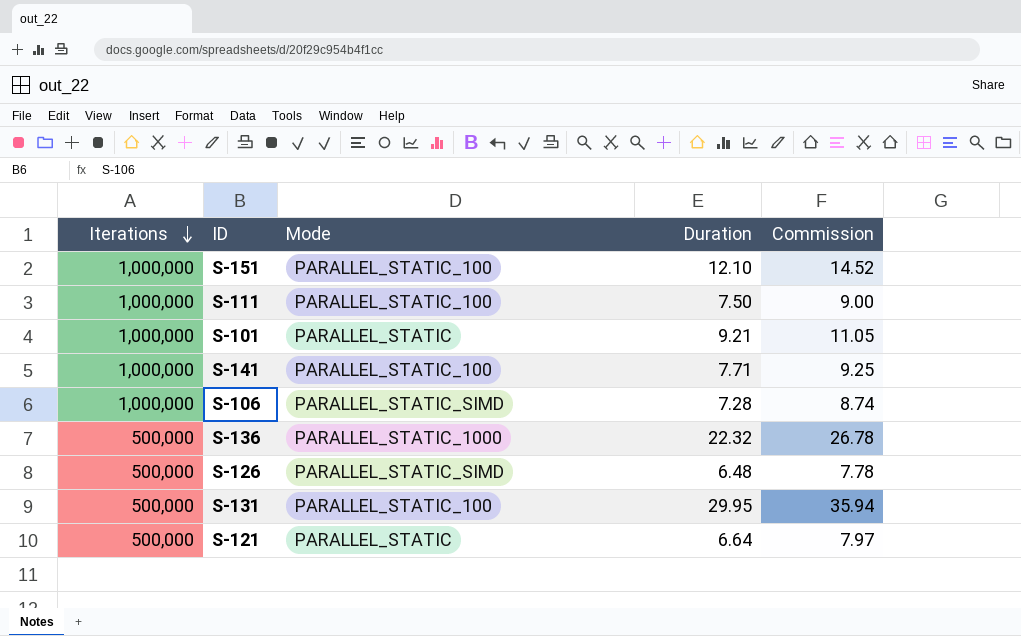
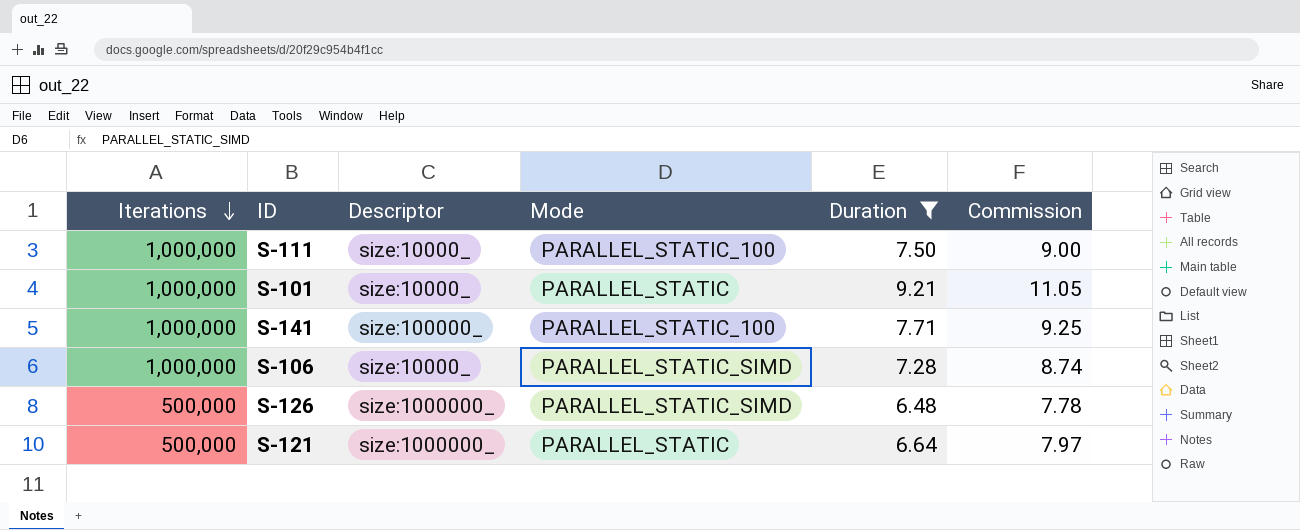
filter: none -> Duration <= 9.21
column Descriptor | position: none -> 3

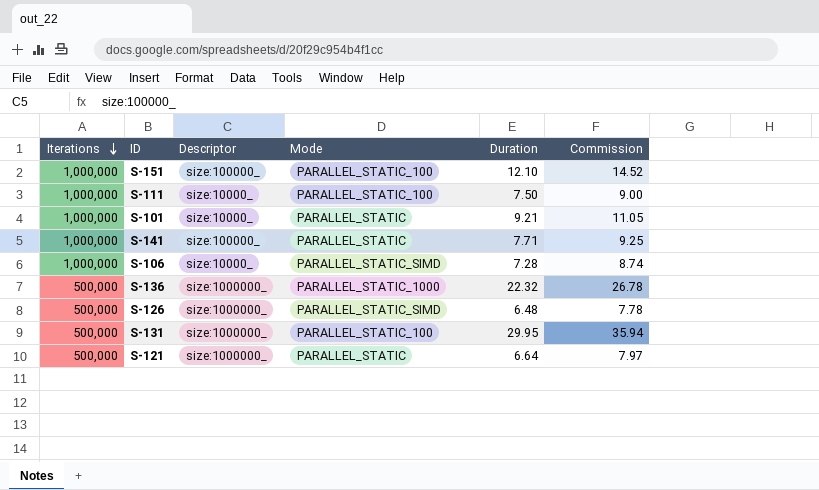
filter: Duration <= 9.21 -> none
S-141 | Mode: PARALLEL_STATIC_100 -> PARALLEL_STATIC

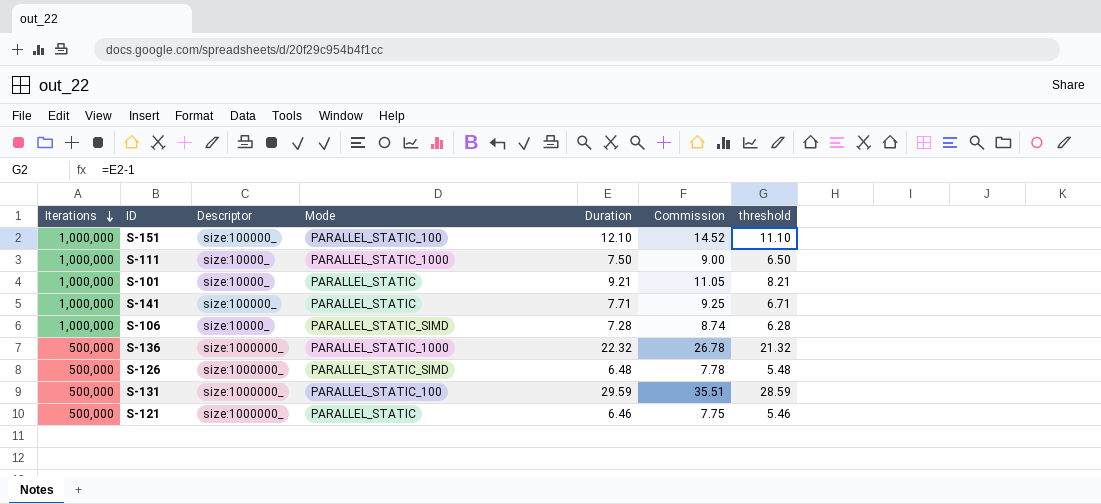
column threshold | formula: none -> [Duration] - 1
S-111 | Mode: PARALLEL_STATIC_100 -> PARALLEL_STATIC_1000
S-131 | Duration: 29.95 -> 29.59
S-131 | Commission: 35.94 -> 35.51
S-121 | Duration: 6.64 -> 6.46
S-121 | Commission: 7.97 -> 7.75

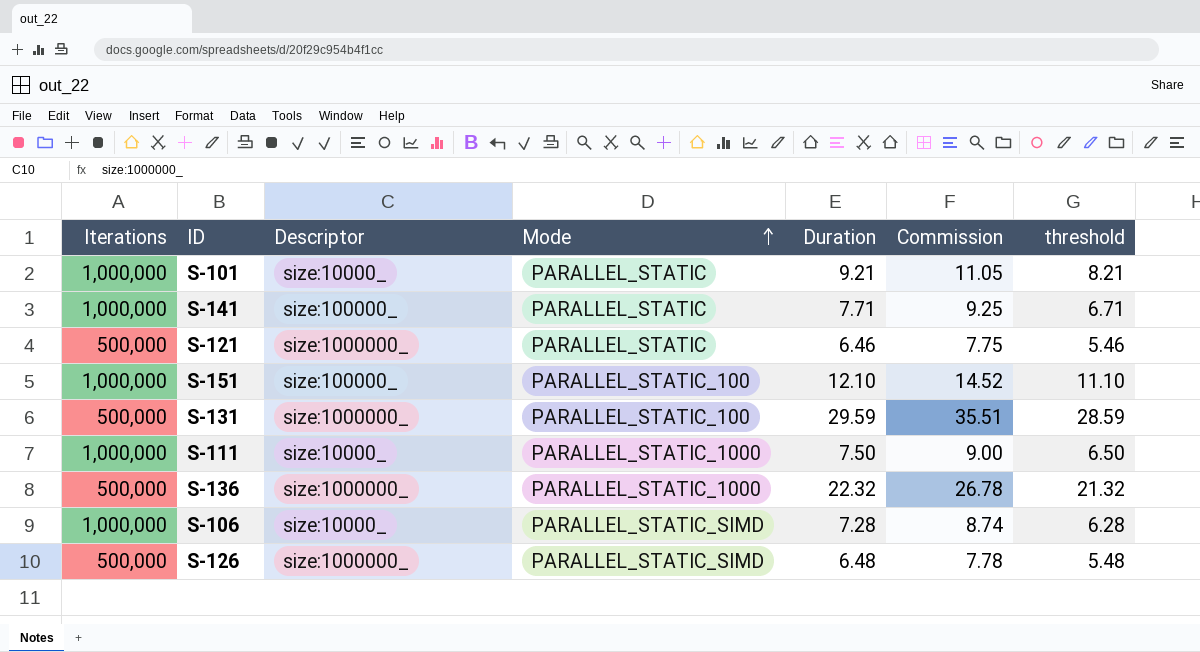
row order: Iterations descending -> Mode ascending

